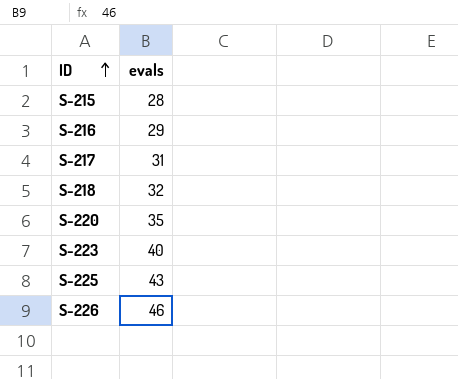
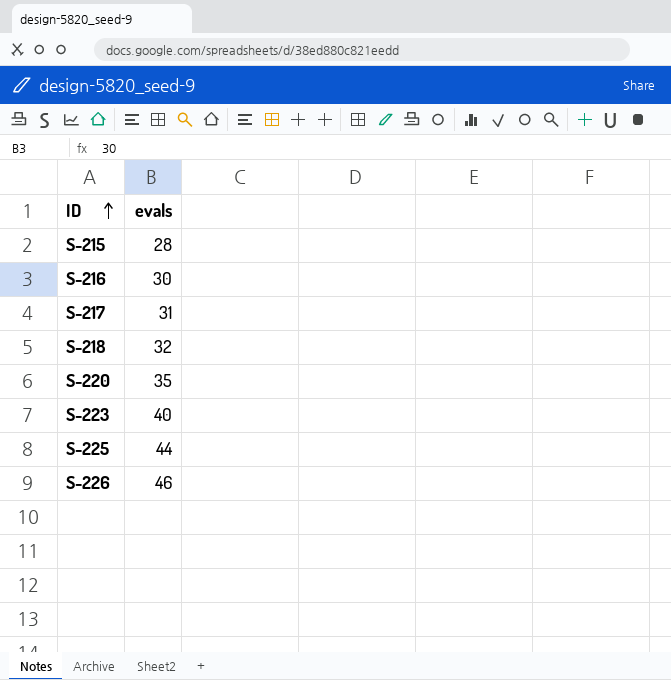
S-216 | evals: 29 -> 30
S-225 | evals: 43 -> 44

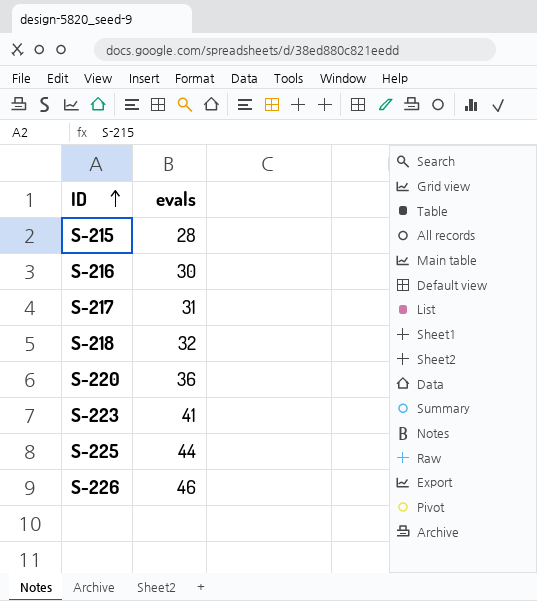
S-220 | evals: 35 -> 36
S-223 | evals: 40 -> 41

